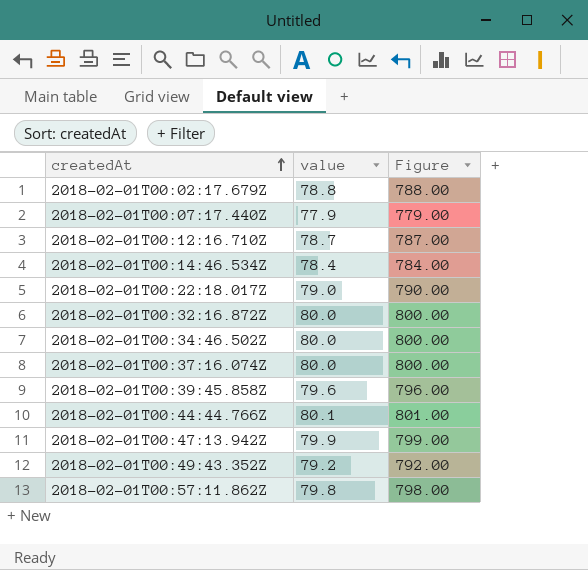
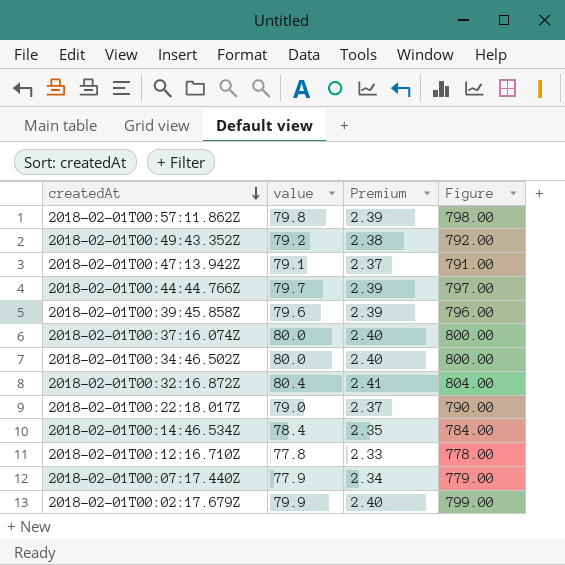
row order: createdAt ascending -> createdAt descending
column Premium | formula: none -> [value] * 0.03
2018-02-01T00:47:13.942Z | value: 79.9 -> 79.1
2018-02-01T00:47:13.942Z | Figure: 799.00 -> 791.00
2018-02-01T00:44:44.766Z | value: 80.1 -> 79.7
2018-02-01T00:44:44.766Z | Figure: 801.00 -> 797.00
2018-02-01T00:32:16.872Z | value: 80.0 -> 80.4
2018-02-01T00:32:16.872Z | Figure: 800.00 -> 804.00
2018-02-01T00:12:16.710Z | value: 78.7 -> 77.8
2018-02-01T00:12:16.710Z | Figure: 787.00 -> 778.00
2018-02-01T00:02:17.679Z | value: 78.8 -> 79.9
2018-02-01T00:02:17.679Z | Figure: 788.00 -> 799.00

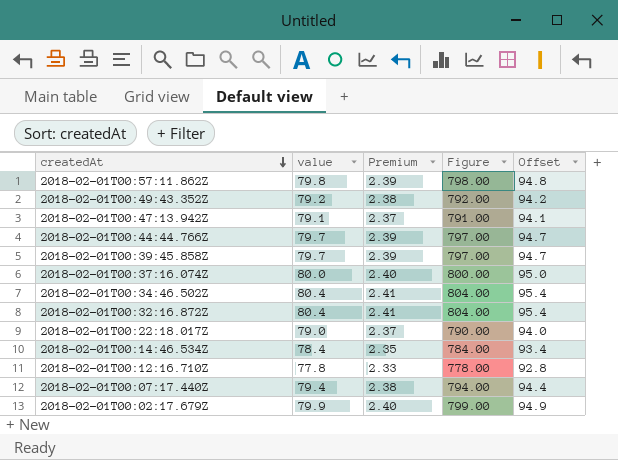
column Offset | formula: none -> [value] + 15
2018-02-01T00:39:45.858Z | value: 79.6 -> 79.7
2018-02-01T00:39:45.858Z | Figure: 796.00 -> 797.00
2018-02-01T00:34:46.502Z | value: 80.0 -> 80.4
2018-02-01T00:34:46.502Z | Premium: 2.40 -> 2.41
2018-02-01T00:34:46.502Z | Figure: 800.00 -> 804.00
2018-02-01T00:07:17.440Z | value: 77.9 -> 79.4
2018-02-01T00:07:17.440Z | Premium: 2.34 -> 2.38
2018-02-01T00:07:17.440Z | Figure: 779.00 -> 794.00

